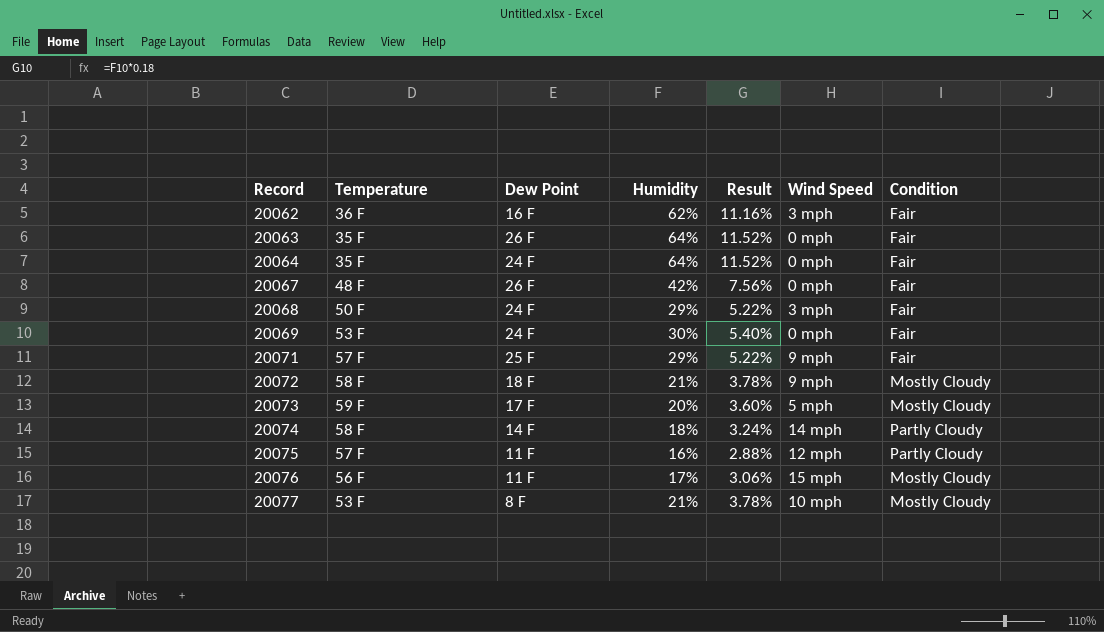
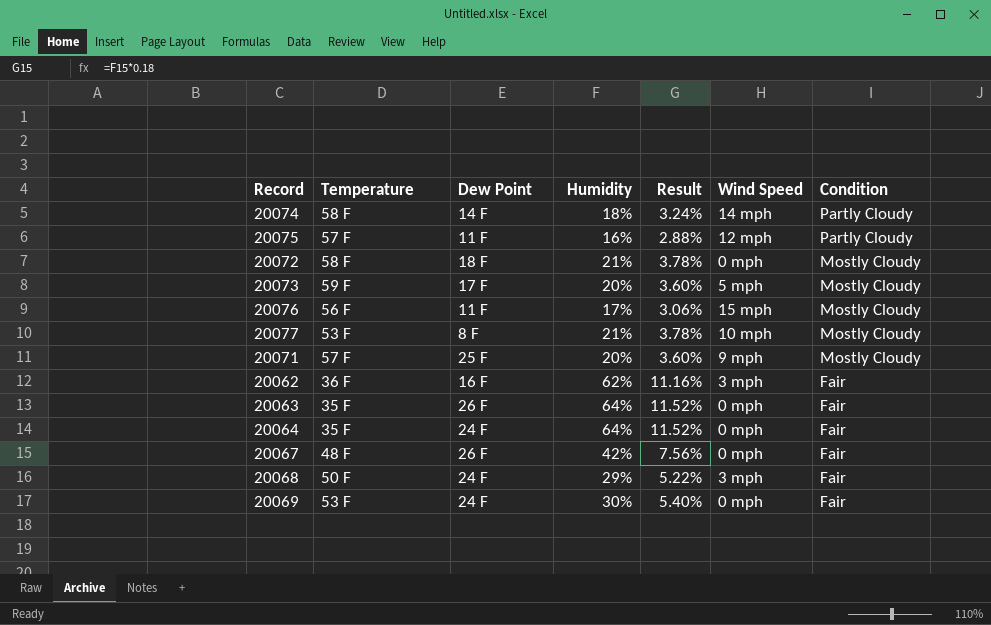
row order: Record ascending -> Condition descending
20072 | Wind Speed: 9 mph -> 0 mph
20071 | Humidity: 29% -> 20%
20071 | Result: 5.22% -> 3.60%
20071 | Condition: Fair -> Mostly Cloudy

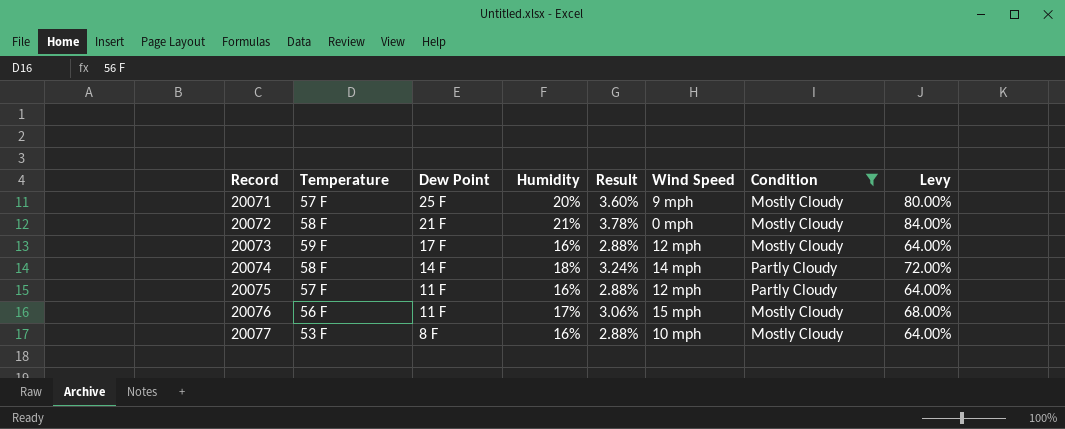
filter: none -> Condition != Fair
row order: Condition descending -> Record ascending
column Levy | formula: none -> [Humidity] * 4
20072 | Dew Point: 18 F -> 21 F
20073 | Humidity: 20% -> 16%
20073 | Result: 3.60% -> 2.88%
20073 | Wind Speed: 5 mph -> 12 mph
20077 | Humidity: 21% -> 16%
20077 | Result: 3.78% -> 2.88%

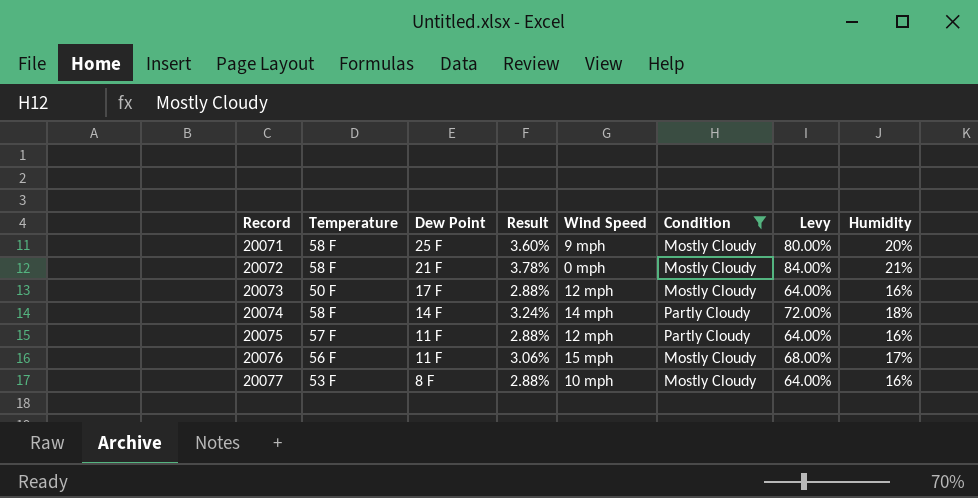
column Humidity | position: 4 -> 8
20071 | Temperature: 57 F -> 58 F
20073 | Temperature: 59 F -> 50 F

